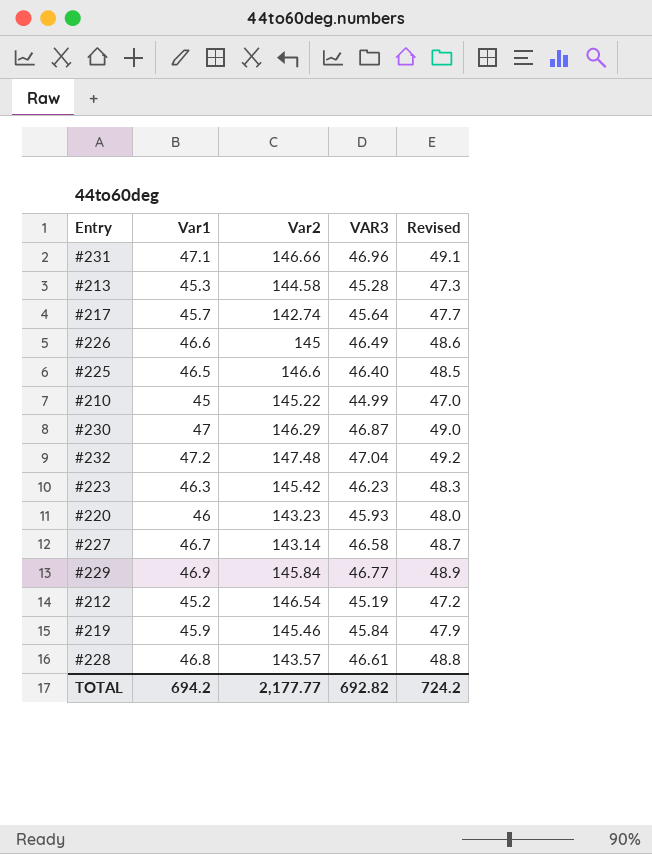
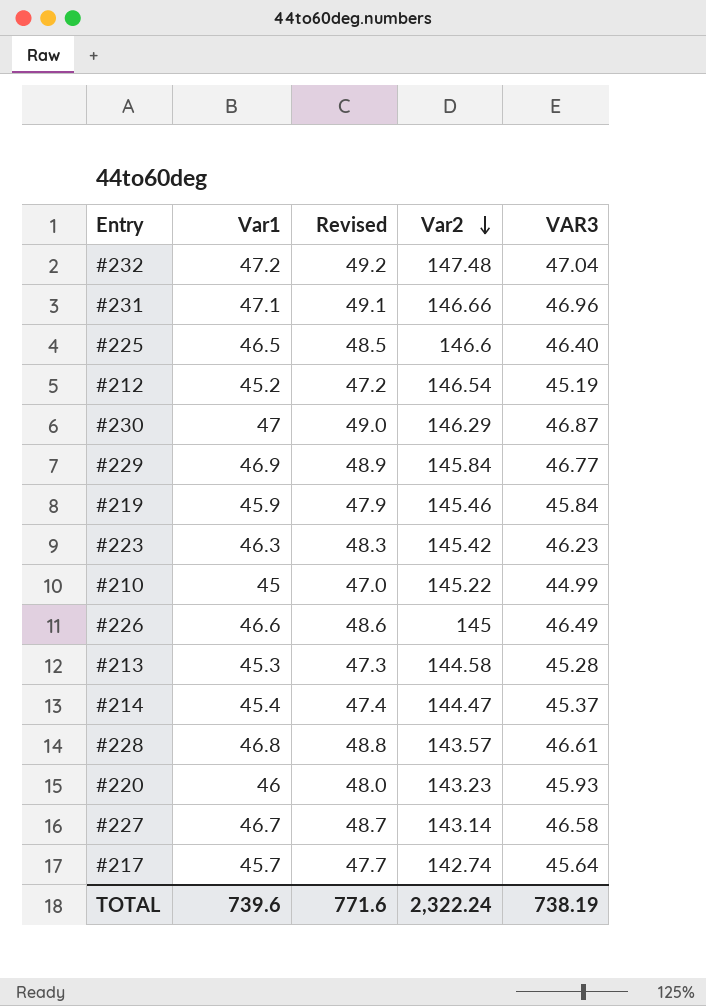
row order: none -> Var2 descending
column Revised | position: 5 -> 3
row #214: none -> 45.4 | 47.4 | 144.47 | 45.37
TOTAL | Var1: 694.2 -> 739.6
TOTAL | Revised: 724.2 -> 771.6
TOTAL | Var2: 2,177.77 -> 2,322.24
TOTAL | VAR3: 692.82 -> 738.19

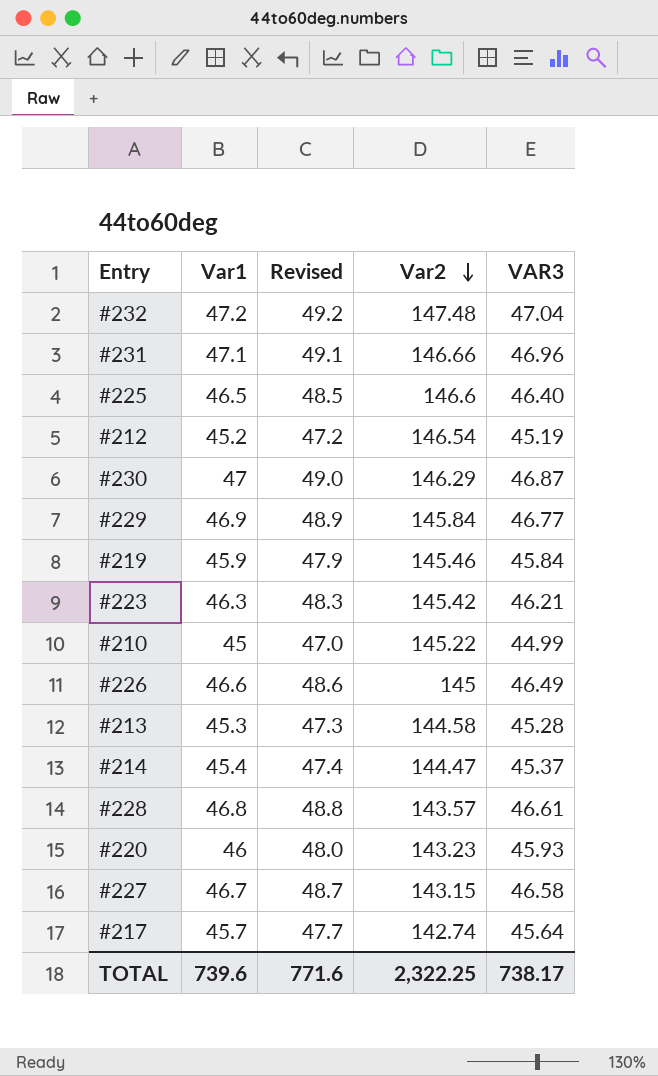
#223 | VAR3: 46.23 -> 46.21
#227 | Var2: 143.14 -> 143.15
TOTAL | Var2: 2,322.24 -> 2,322.25
TOTAL | VAR3: 738.19 -> 738.17

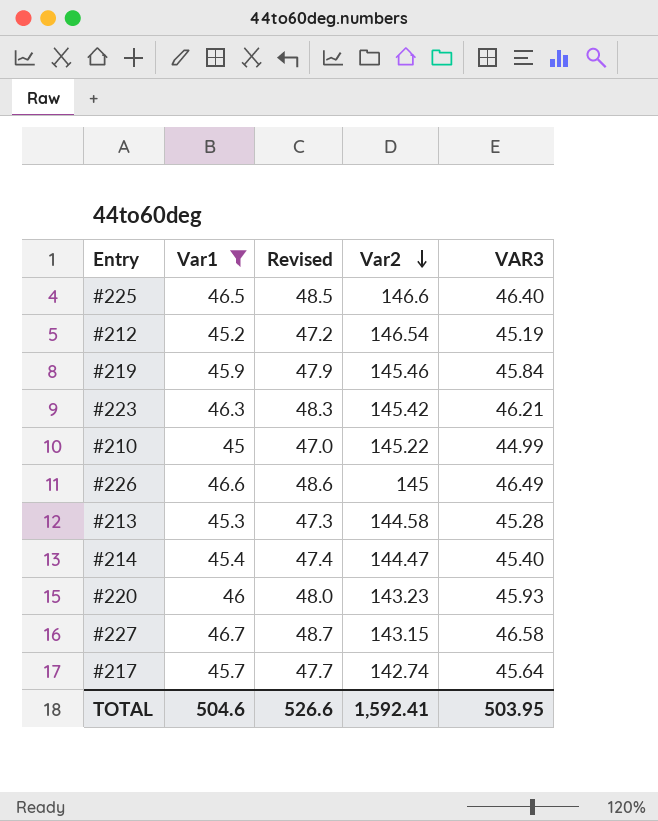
filter: none -> Var1 <= 46.7
#214 | VAR3: 45.37 -> 45.40
TOTAL | Var1: 739.6 -> 504.6
TOTAL | Revised: 771.6 -> 526.6
TOTAL | Var2: 2,322.25 -> 1,592.41
TOTAL | VAR3: 738.17 -> 503.95

